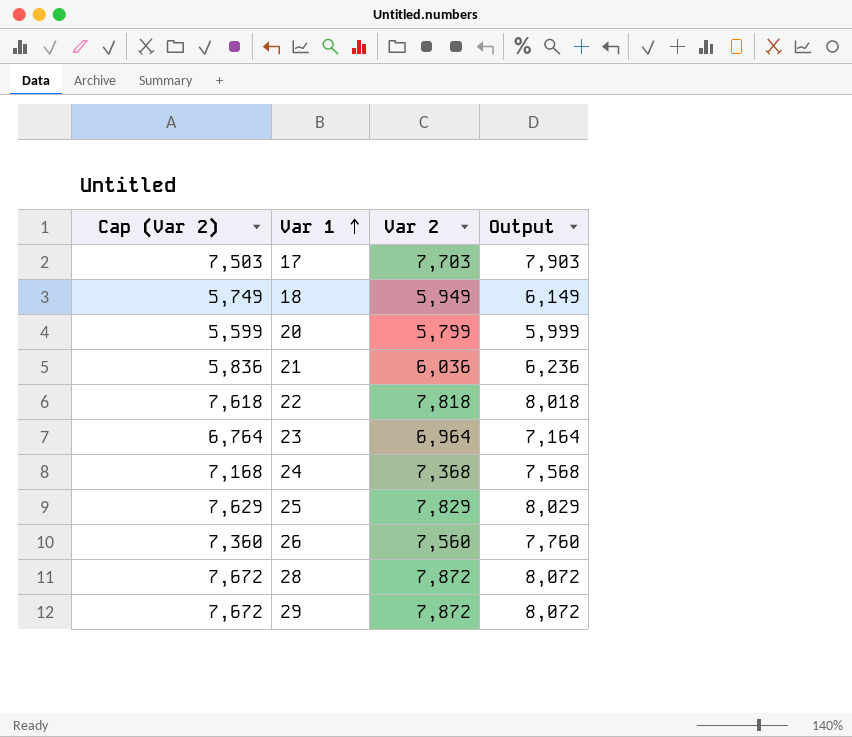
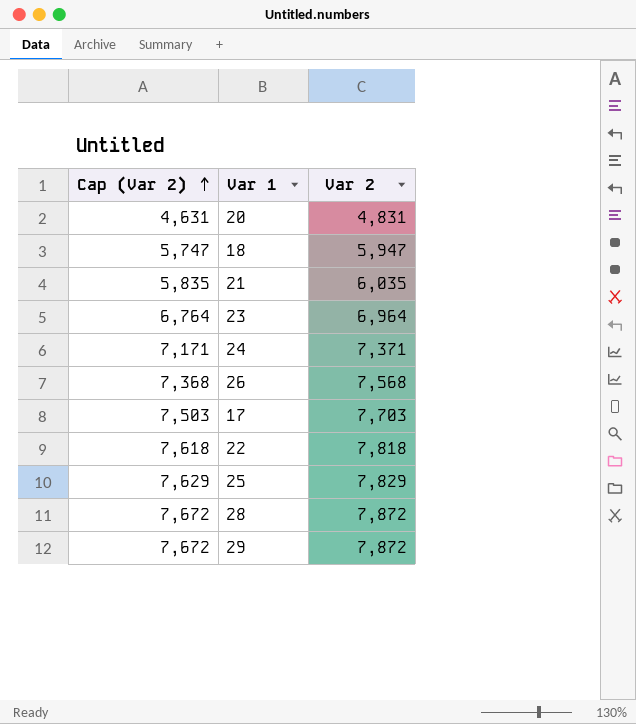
row order: Var 1 ascending -> Cap (Var 2) ascending
column Output | formula: [Var 2] + 200 -> none
20 | Cap (Var 2): 5,599 -> 4,631
20 | Var 2: 5,799 -> 4,831
18 | Cap (Var 2): 5,749 -> 5,747
18 | Var 2: 5,949 -> 5,947
21 | Cap (Var 2): 5,836 -> 5,835
21 | Var 2: 6,036 -> 6,035
24 | Cap (Var 2): 7,168 -> 7,171
24 | Var 2: 7,368 -> 7,371
26 | Cap (Var 2): 7,360 -> 7,368
26 | Var 2: 7,560 -> 7,568

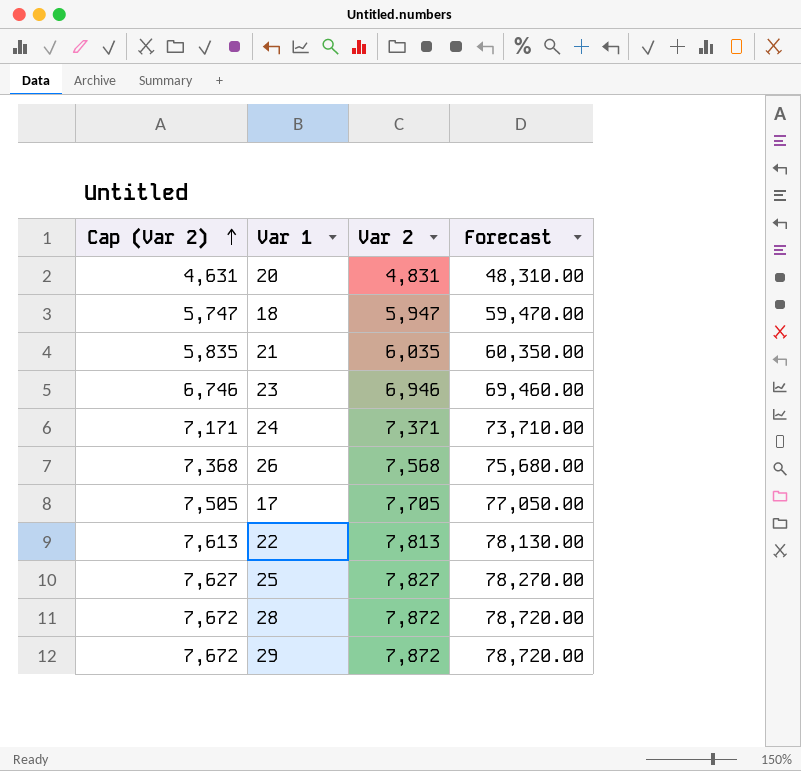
column Forecast | formula: none -> [Var 2] * 10
23 | Cap (Var 2): 6,764 -> 6,746
23 | Var 2: 6,964 -> 6,946
17 | Cap (Var 2): 7,503 -> 7,505
17 | Var 2: 7,703 -> 7,705
22 | Cap (Var 2): 7,618 -> 7,613
22 | Var 2: 7,818 -> 7,813
25 | Cap (Var 2): 7,629 -> 7,627
25 | Var 2: 7,829 -> 7,827

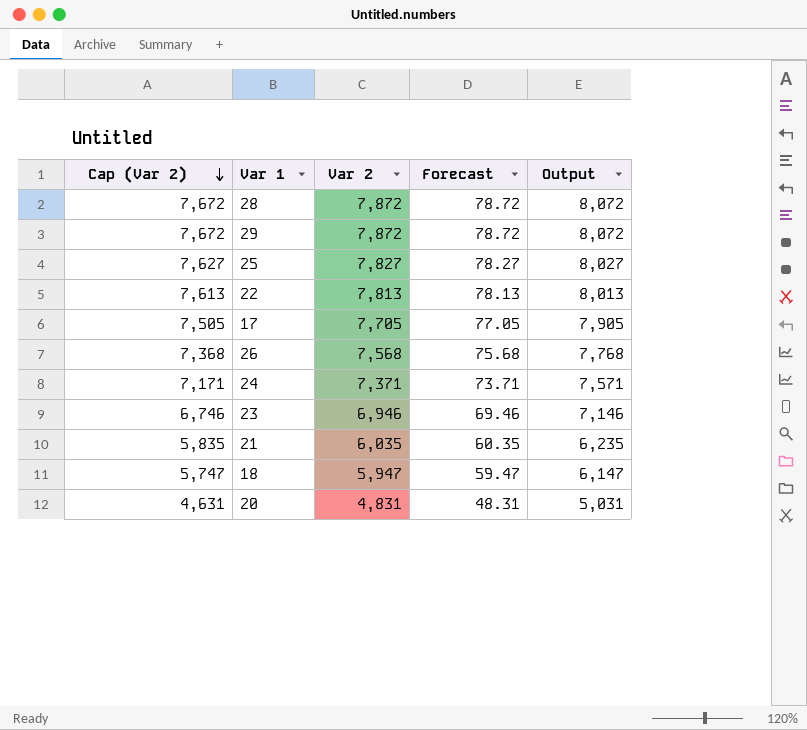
row order: Cap (Var 2) ascending -> Cap (Var 2) descending
column Forecast | formula: [Var 2] * 10 -> [Var 2] * 0.01
column Output | formula: none -> [Var 2] + 200

